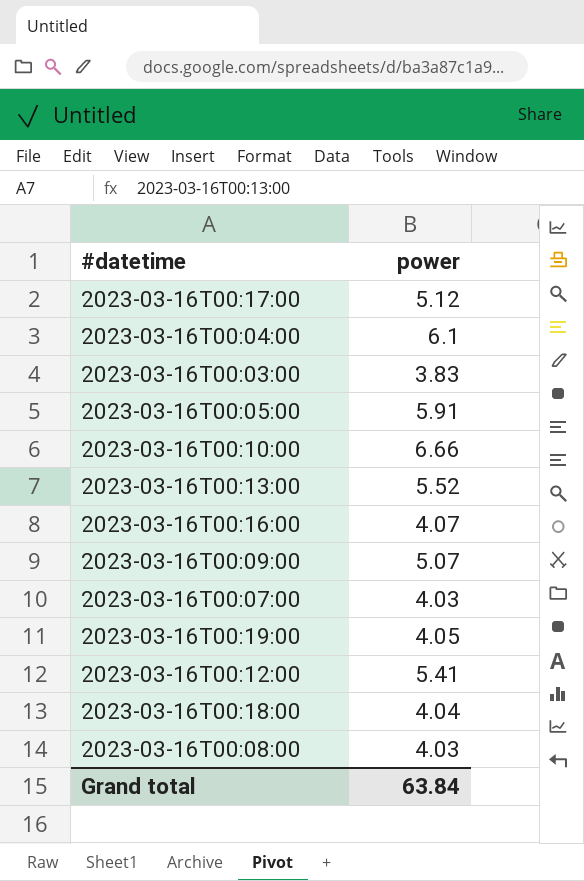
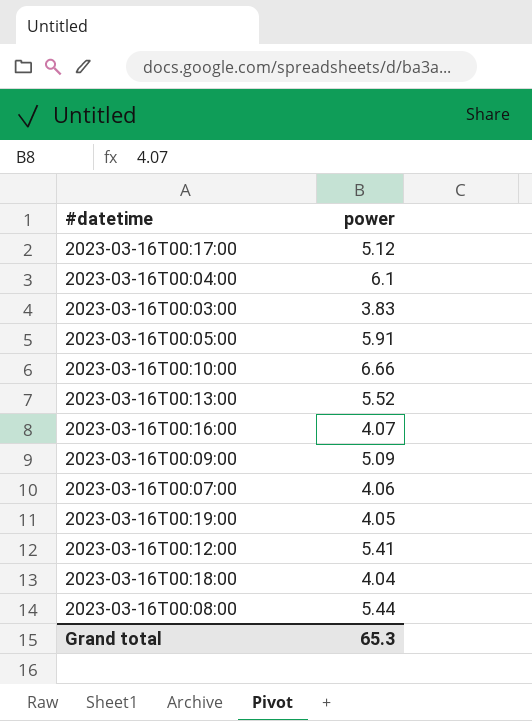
2023-03-16T00:09:00 | power: 5.07 -> 5.09
2023-03-16T00:07:00 | power: 4.03 -> 4.06
2023-03-16T00:08:00 | power: 4.03 -> 5.44
Grand total | power: 63.84 -> 65.3

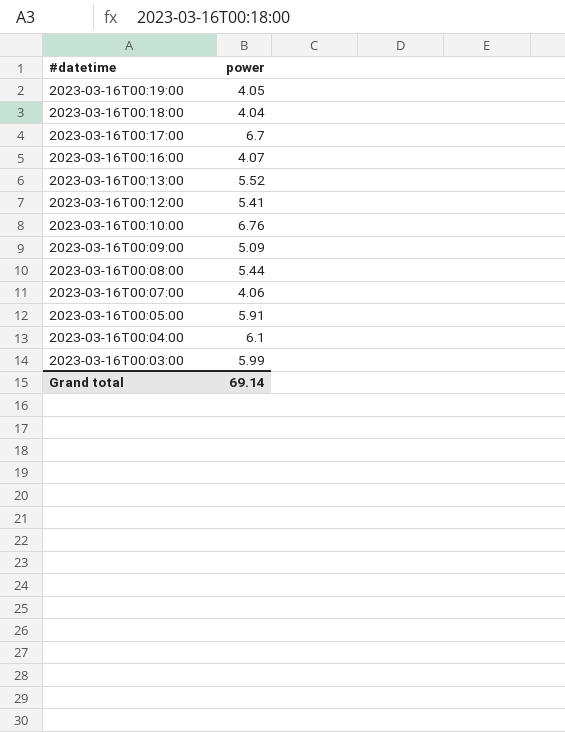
row order: none -> #datetime descending
2023-03-16T00:17:00 | power: 5.12 -> 6.7
2023-03-16T00:10:00 | power: 6.66 -> 6.76
2023-03-16T00:03:00 | power: 3.83 -> 5.99
Grand total | power: 65.3 -> 69.14

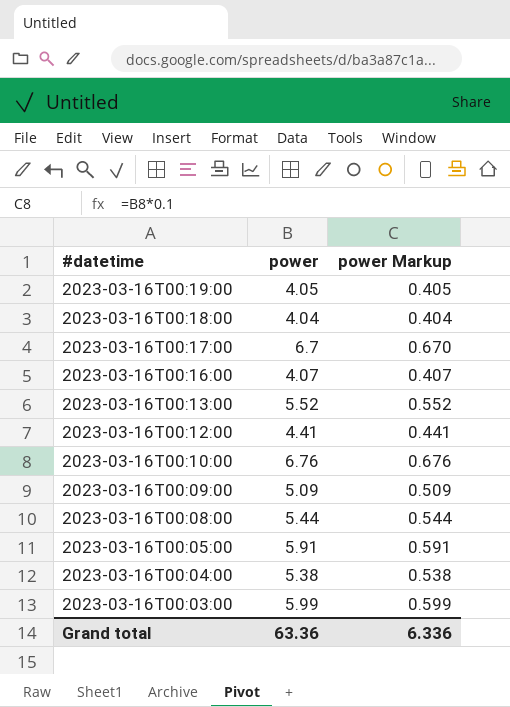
column power Markup | formula: none -> [power] * 0.1
row 2023-03-16T00:07:00: 4.06 -> none
2023-03-16T00:12:00 | power: 5.41 -> 4.41
2023-03-16T00:04:00 | power: 6.1 -> 5.38
Grand total | power: 69.14 -> 63.36

